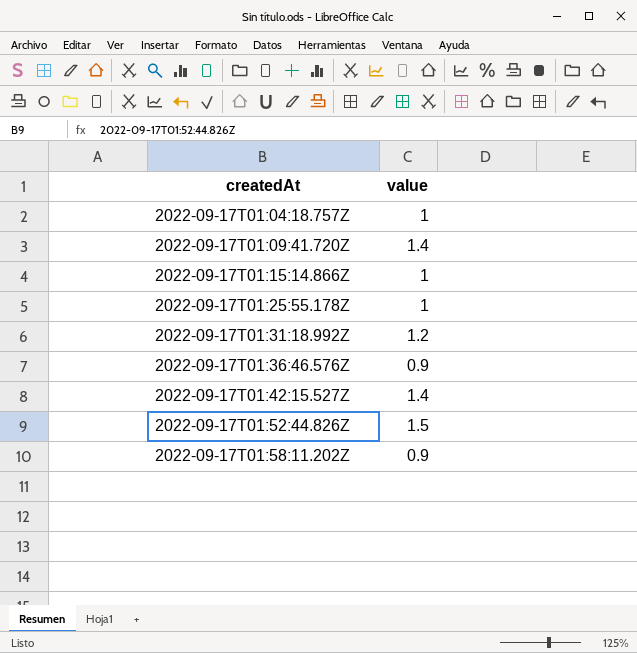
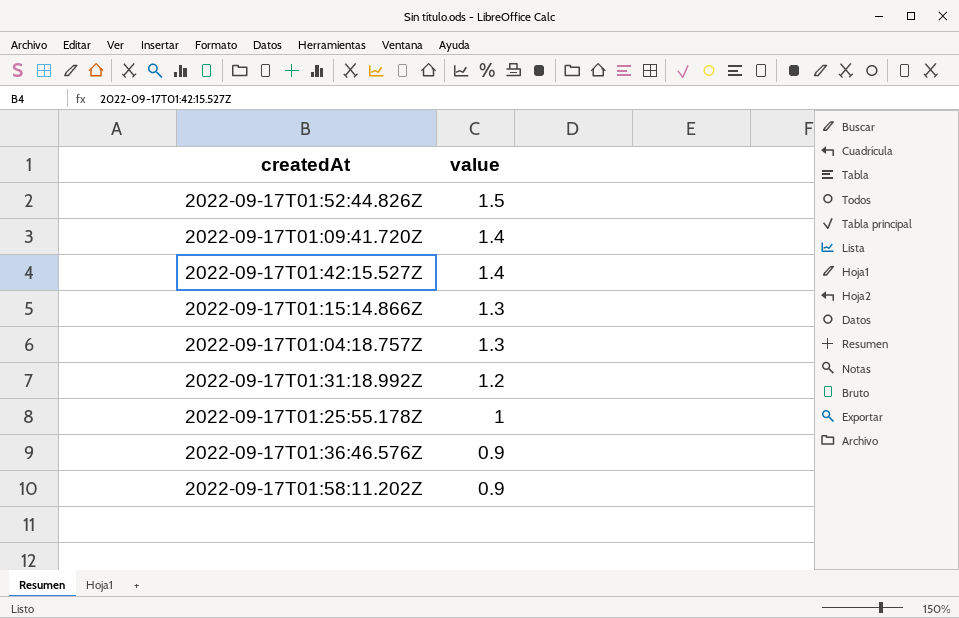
row order: createdAt ascending -> value descending
2022-09-17T01:15:14.866Z | value: 1 -> 1.3
2022-09-17T01:04:18.757Z | value: 1 -> 1.3

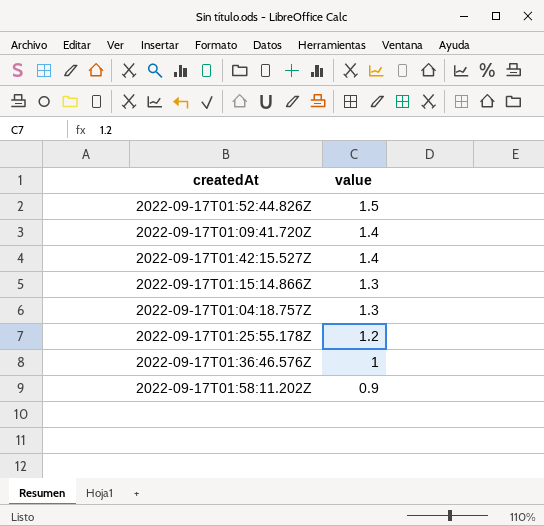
row 2022-09-17T01:31:18.992Z: 1.2 -> none
2022-09-17T01:25:55.178Z | value: 1 -> 1.2
2022-09-17T01:36:46.576Z | value: 0.9 -> 1

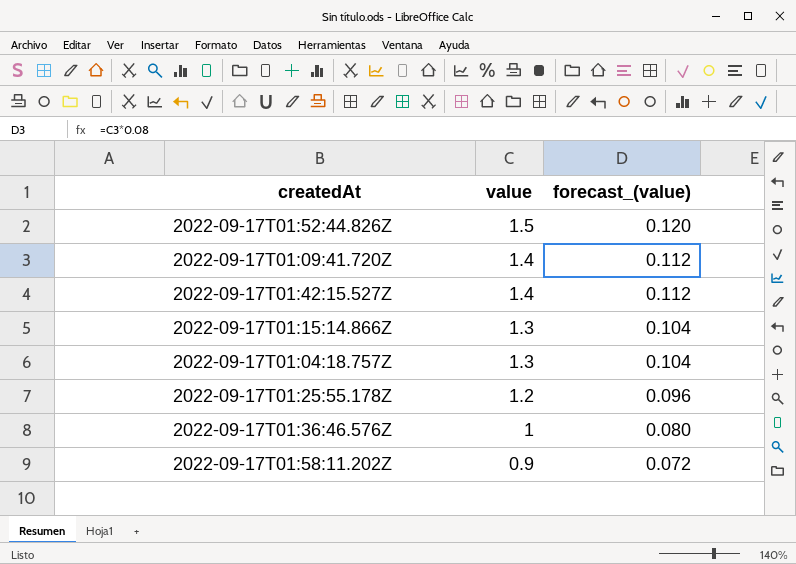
column forecast_(value) | formula: none -> [value] * 0.08

